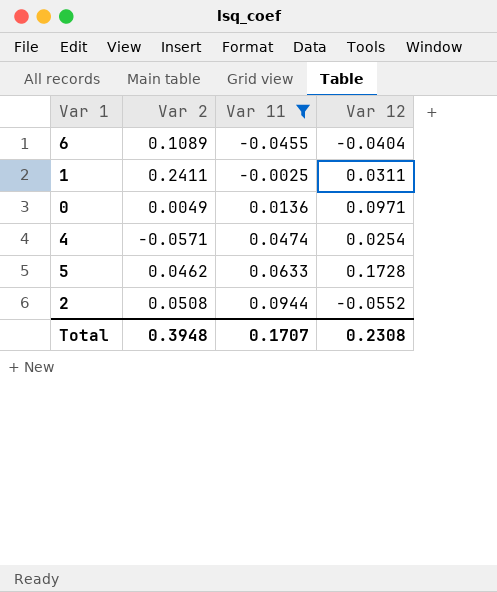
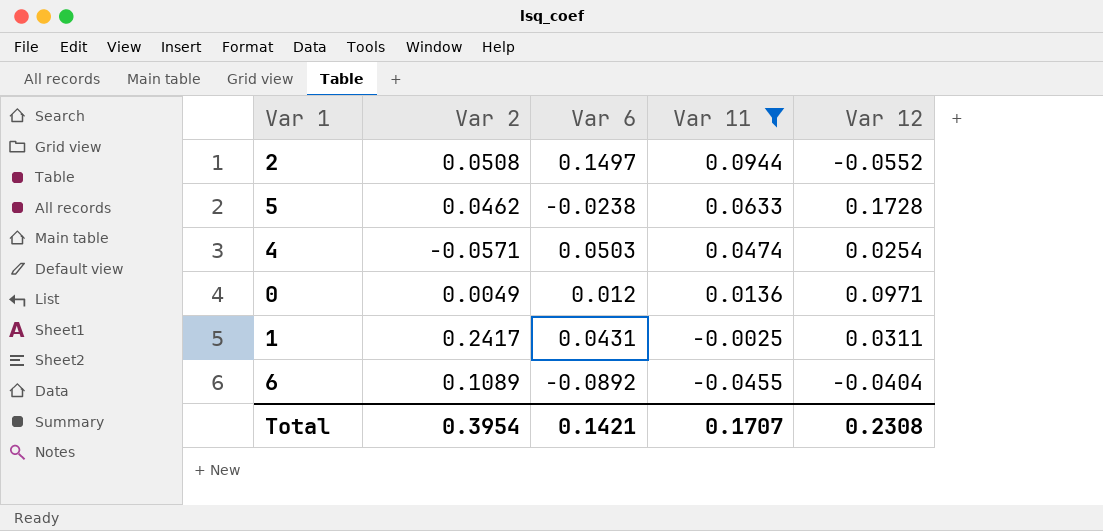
row order: Var 11 ascending -> Var 11 descending
column Var 6 | position: none -> 3
1 | Var 2: 0.2411 -> 0.2417
Total | Var 2: 0.3948 -> 0.3954

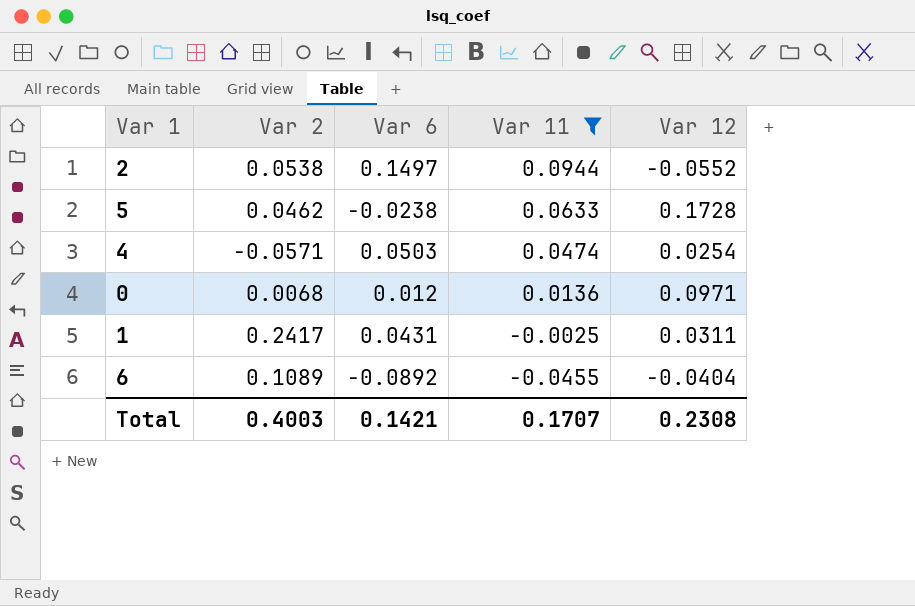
2 | Var 2: 0.0508 -> 0.0538
0 | Var 2: 0.0049 -> 0.0068
Total | Var 2: 0.3954 -> 0.4003

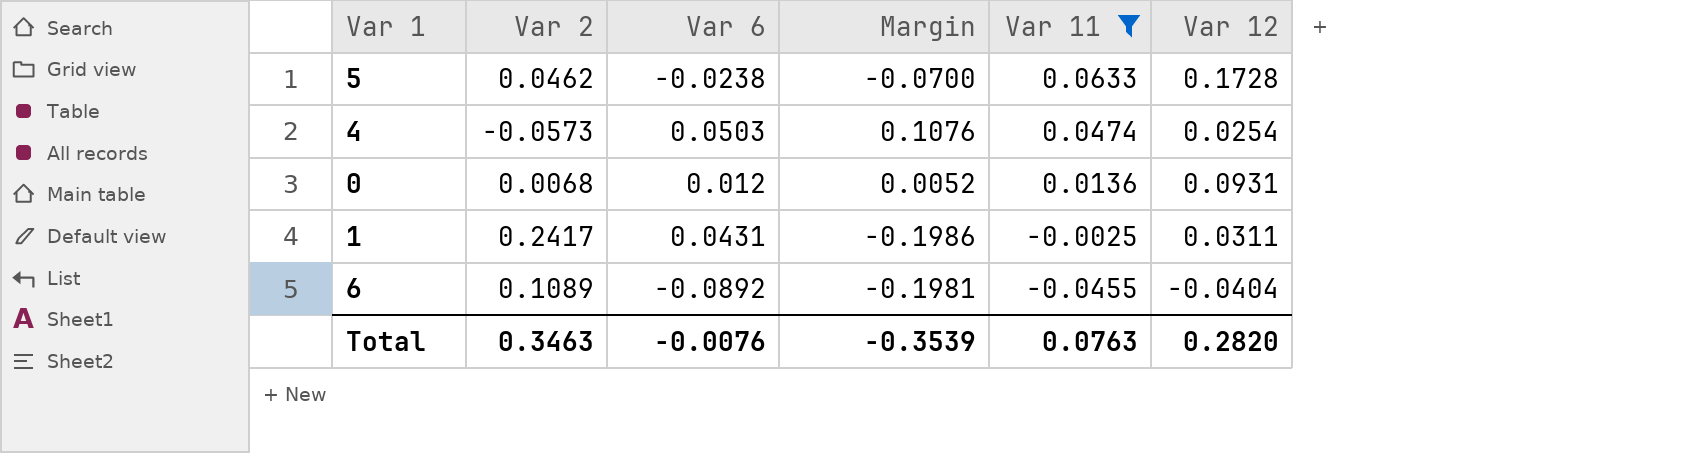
column Margin | formula: none -> [Var 6] - [Var 2]
row 2: 0.0538 | 0.1497 | 0.0944 | -0.0552 -> none
4 | Var 2: -0.0571 -> -0.0573
0 | Var 12: 0.0971 -> 0.0931
Total | Var 2: 0.4003 -> 0.3463
Total | Var 6: 0.1421 -> -0.0076
Total | Var 11: 0.1707 -> 0.0763
Total | Var 12: 0.2308 -> 0.2820

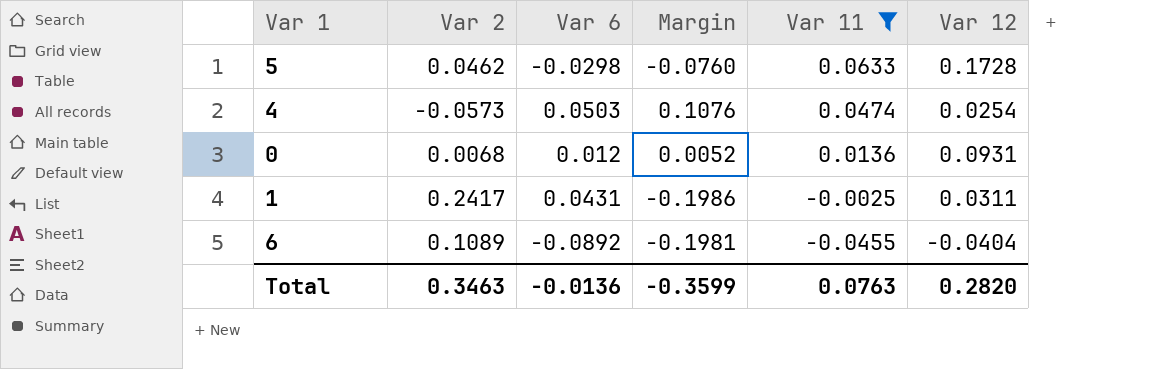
5 | Var 6: -0.0238 -> -0.0298
5 | Margin: -0.0700 -> -0.0760
Total | Var 6: -0.0076 -> -0.0136
Total | Margin: -0.3539 -> -0.3599

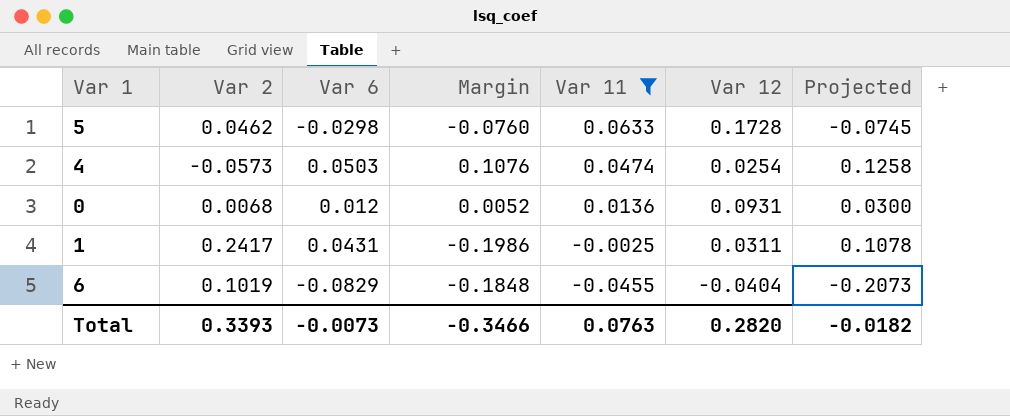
column Projected | formula: none -> [Var 6] * 2.5
6 | Var 2: 0.1089 -> 0.1019
6 | Var 6: -0.0892 -> -0.0829
6 | Margin: -0.1981 -> -0.1848
Total | Var 2: 0.3463 -> 0.3393
Total | Var 6: -0.0136 -> -0.0073
Total | Margin: -0.3599 -> -0.3466

